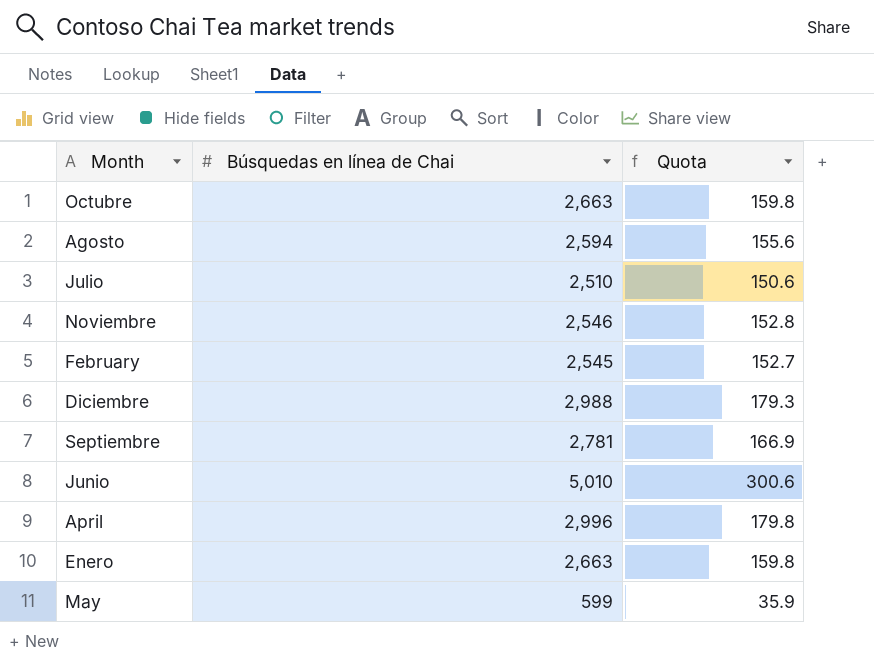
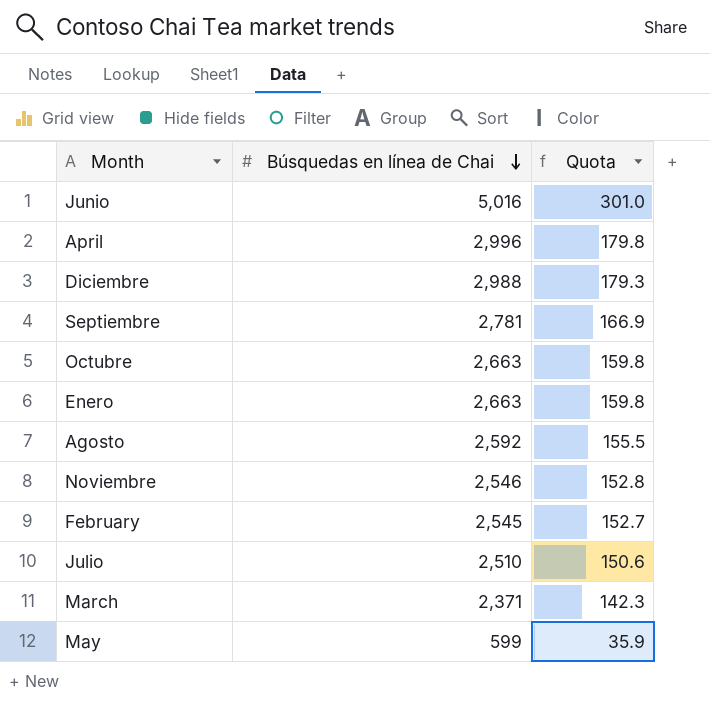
row order: none -> Búsquedas en línea de Chai descending
Junio | Búsquedas en línea de Chai: 5,010 -> 5,016
Junio | Quota: 300.6 -> 301.0
Agosto | Búsquedas en línea de Chai: 2,594 -> 2,592
Agosto | Quota: 155.6 -> 155.5
row March: none -> 2,371 | 142.3

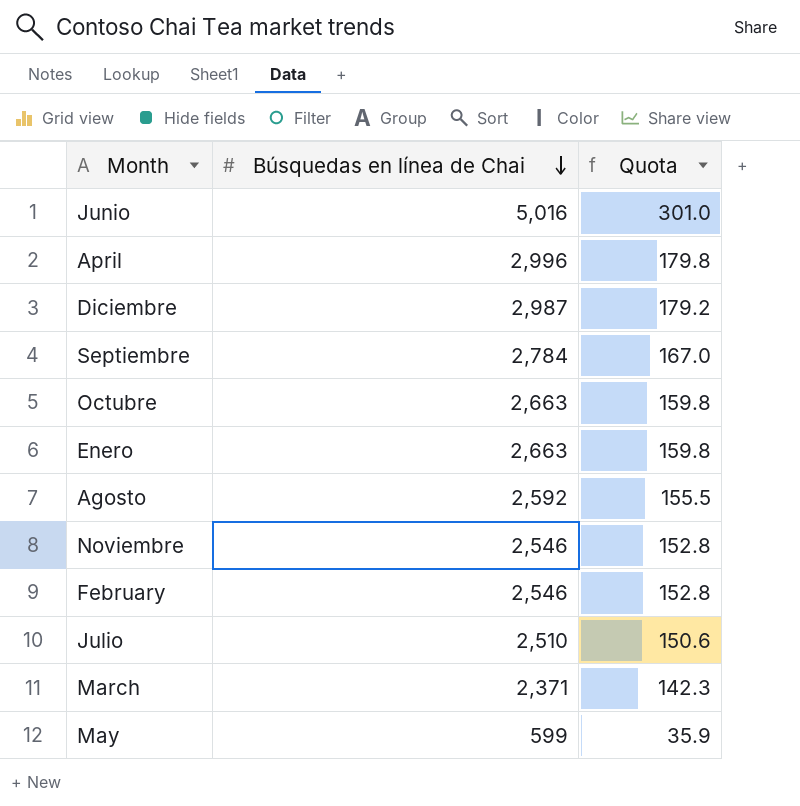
Diciembre | Búsquedas en línea de Chai: 2,988 -> 2,987
Diciembre | Quota: 179.3 -> 179.2
Septiembre | Búsquedas en línea de Chai: 2,781 -> 2,784
Septiembre | Quota: 166.9 -> 167.0
February | Búsquedas en línea de Chai: 2,545 -> 2,546
February | Quota: 152.7 -> 152.8

